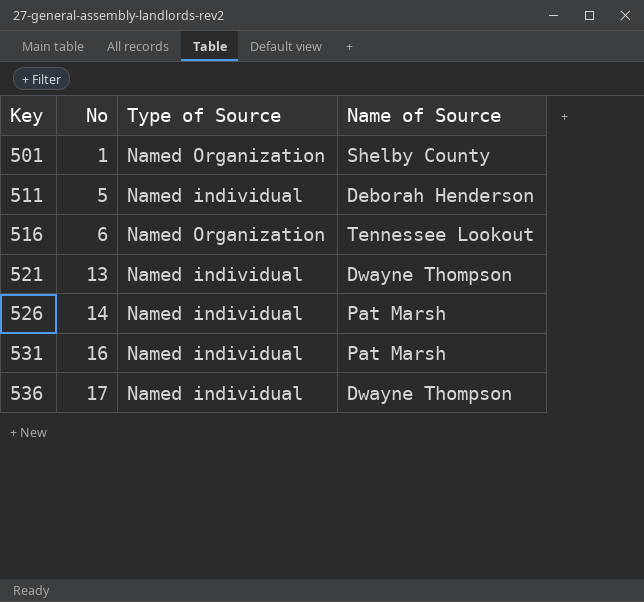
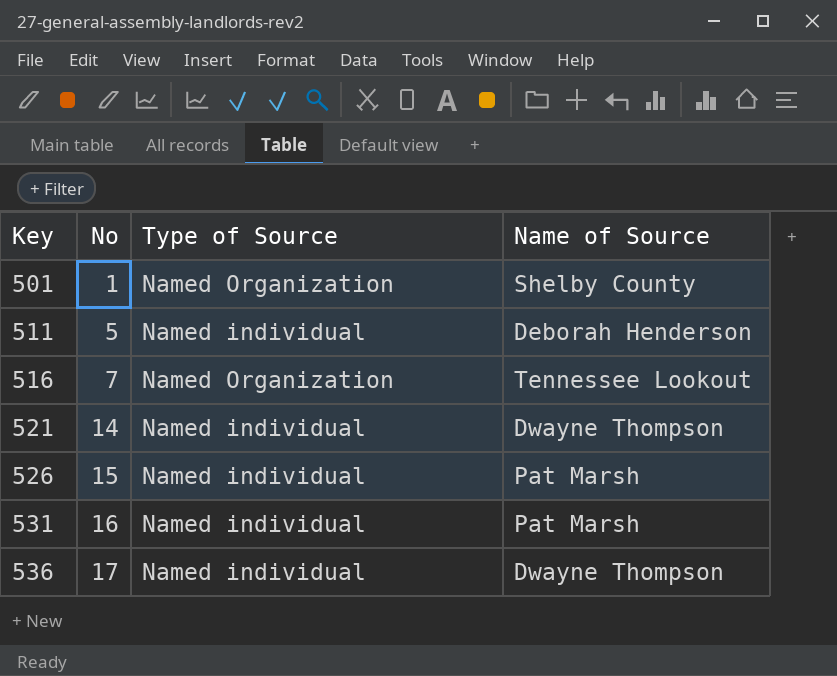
516 | No: 6 -> 7
521 | No: 13 -> 14
526 | No: 14 -> 15

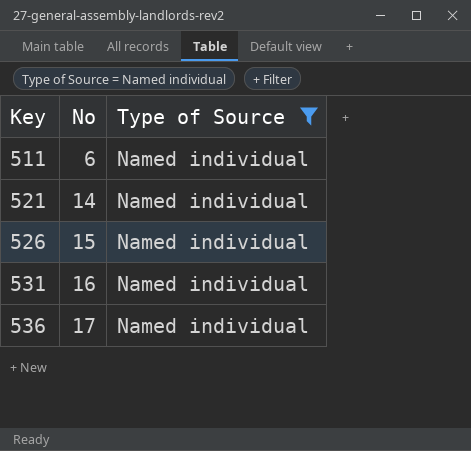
filter: none -> Type of Source = Named individual
column Name of Source | position: 4 -> none
511 | No: 5 -> 6

